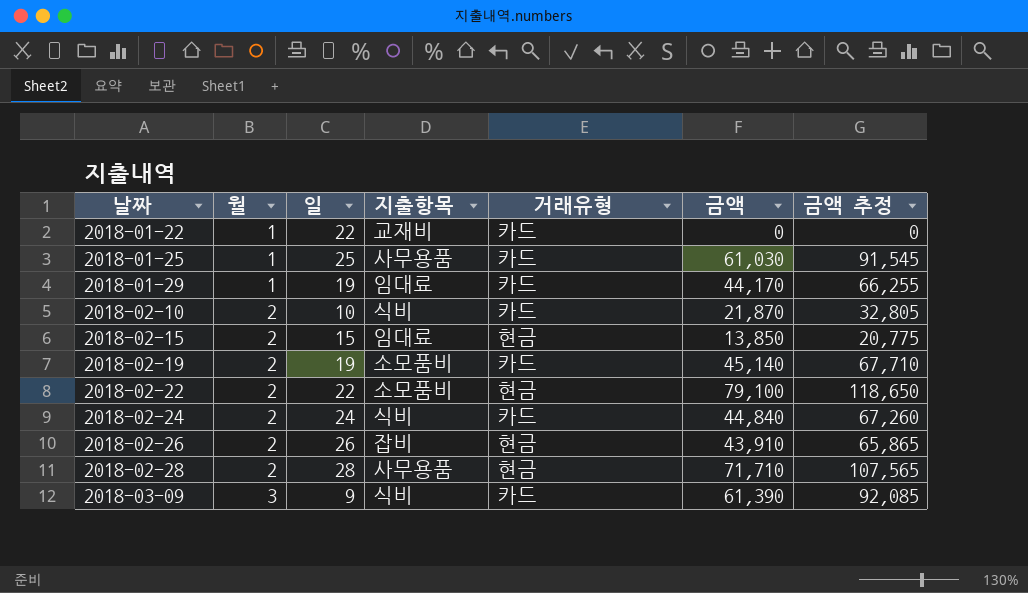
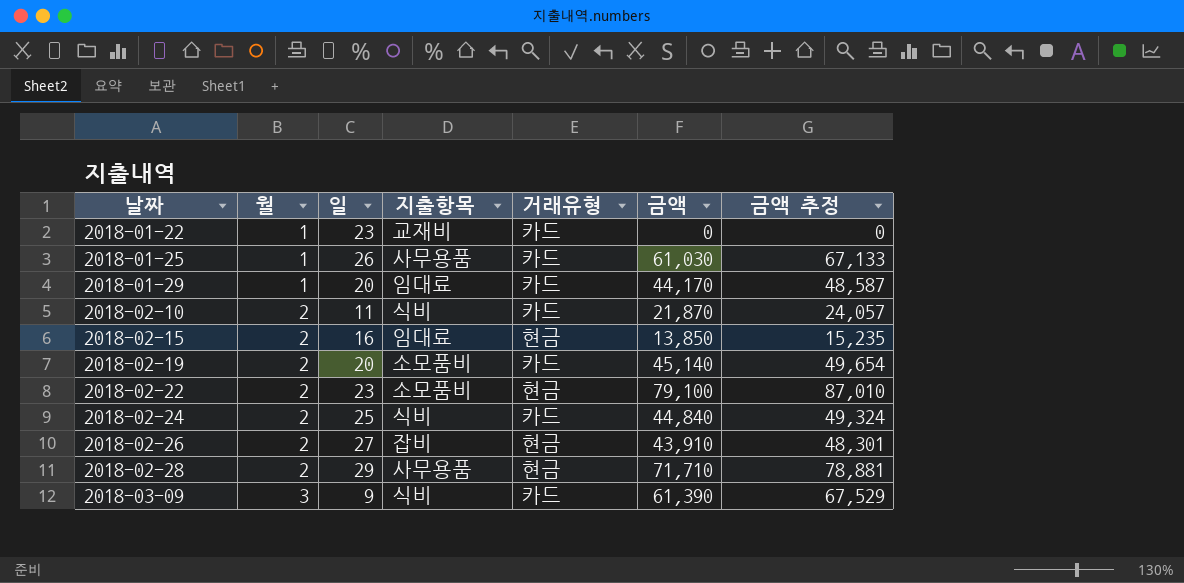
column 금액 추정 | formula: [금액] * 1.5 -> [금액] * 1.1
2018-01-22 | 일: 22 -> 23
2018-01-25 | 일: 25 -> 26
2018-01-29 | 일: 19 -> 20
2018-02-10 | 일: 10 -> 11
2018-02-15 | 일: 15 -> 16
2018-02-19 | 일: 19 -> 20
2018-02-22 | 일: 22 -> 23
2018-02-24 | 일: 24 -> 25
2018-02-26 | 일: 26 -> 27
2018-02-28 | 일: 28 -> 29

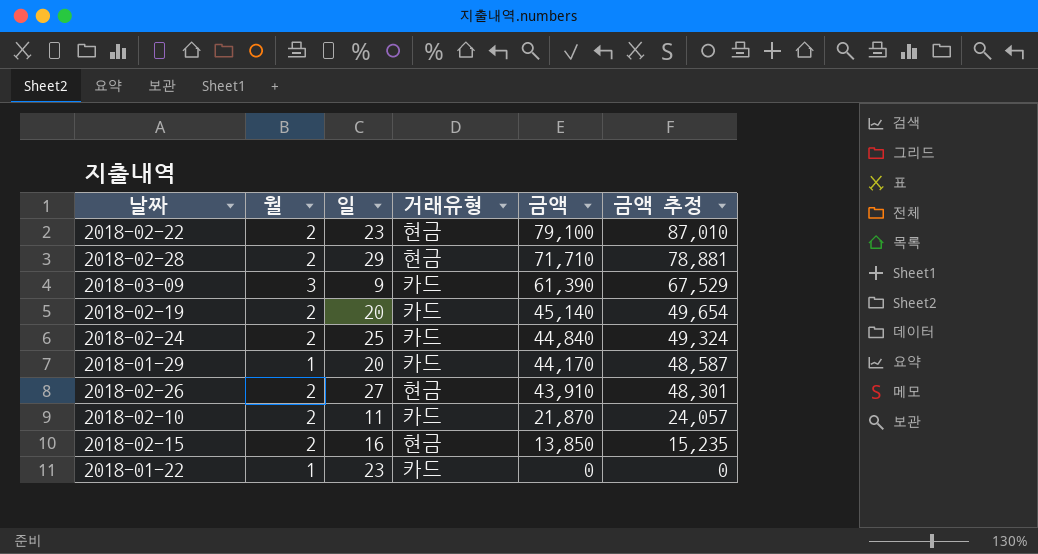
row order: 날짜 ascending -> 금액 descending
column 지출항목 | position: 4 -> none
row 2018-01-25: 1 | 26 | 사무용품 | 카드 | 61,030 | 67,133 -> none

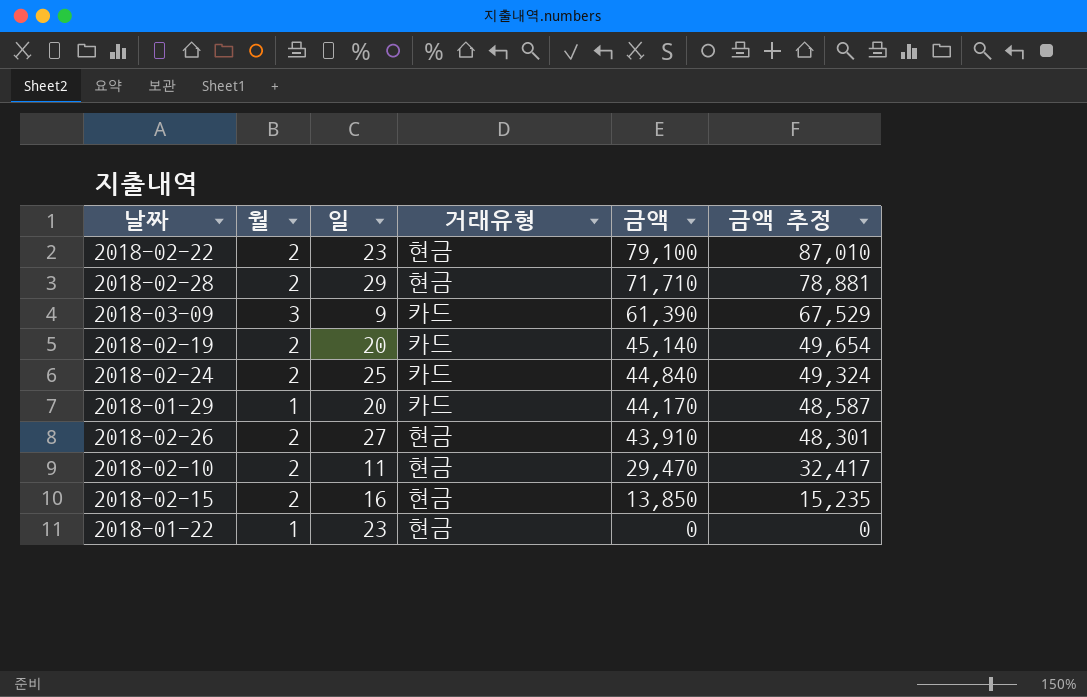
2018-02-10 | 거래유형: 카드 -> 현금
2018-02-10 | 금액: 21,870 -> 29,470
2018-02-10 | 금액 추정: 24,057 -> 32,417
2018-01-22 | 거래유형: 카드 -> 현금

